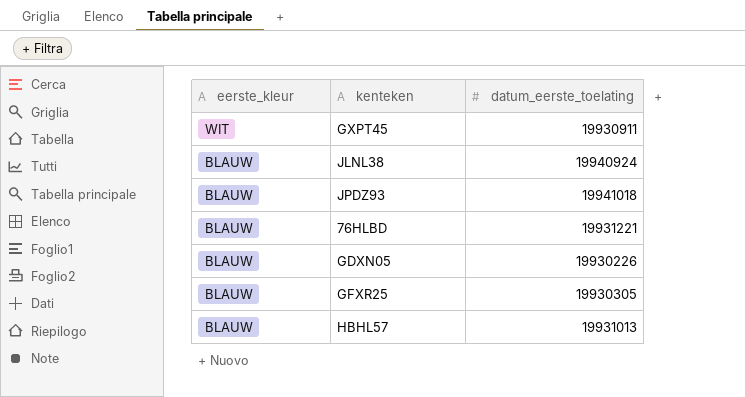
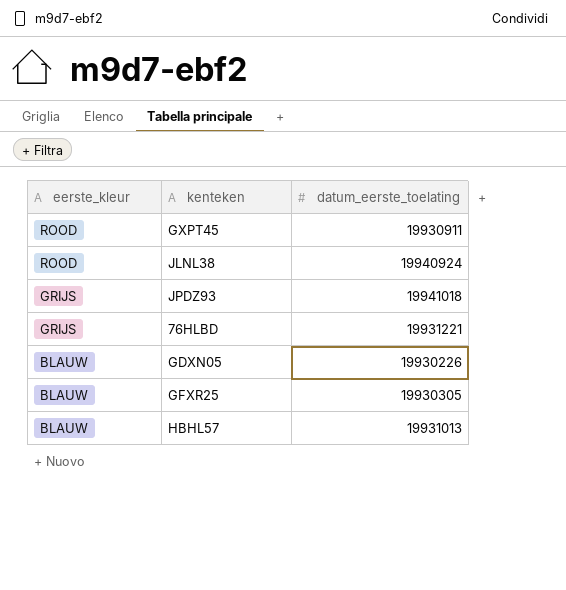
GXPT45 | eerste_kleur: WIT -> ROOD
JLNL38 | eerste_kleur: BLAUW -> ROOD
JPDZ93 | eerste_kleur: BLAUW -> GRIJS
76HLBD | eerste_kleur: BLAUW -> GRIJS

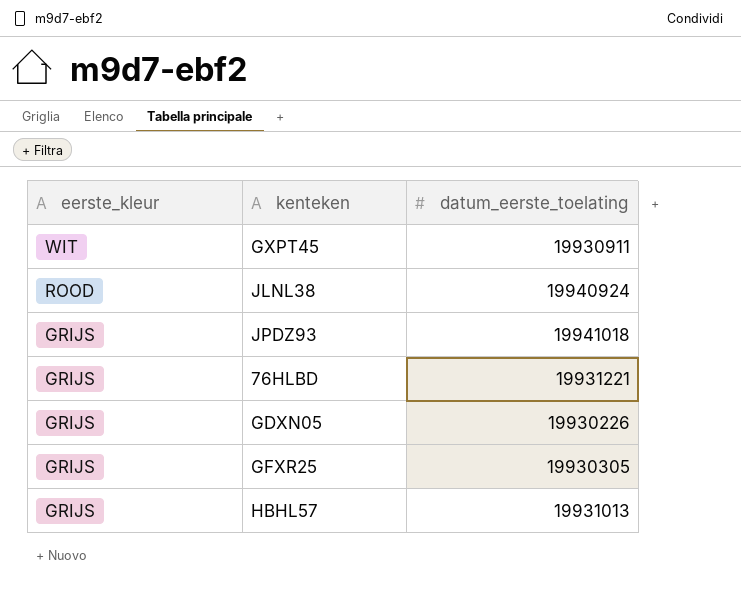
GXPT45 | eerste_kleur: ROOD -> WIT
GDXN05 | eerste_kleur: BLAUW -> GRIJS
GFXR25 | eerste_kleur: BLAUW -> GRIJS
HBHL57 | eerste_kleur: BLAUW -> GRIJS

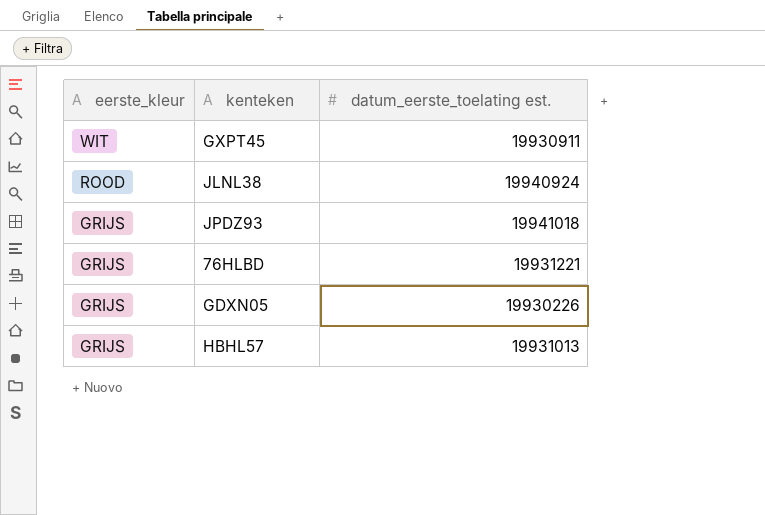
column name: datum_eerste_toelating -> datum_eerste_toelating est.
row GFXR25: GRIJS | 19930305 -> none

